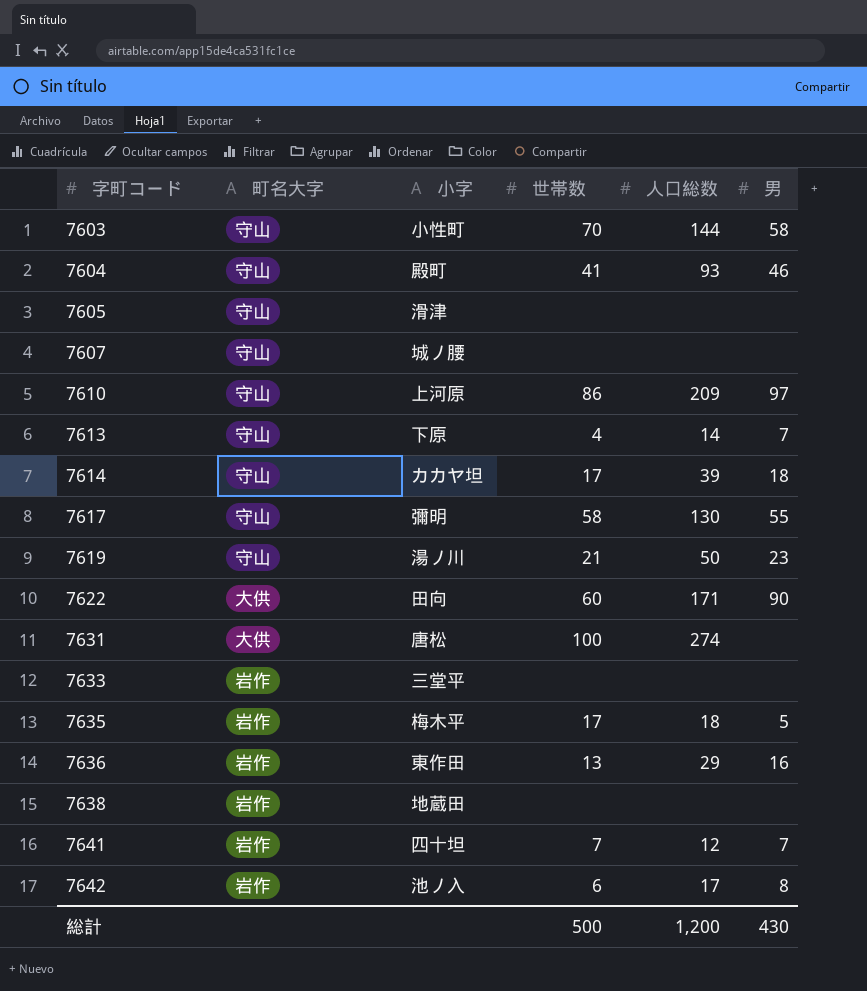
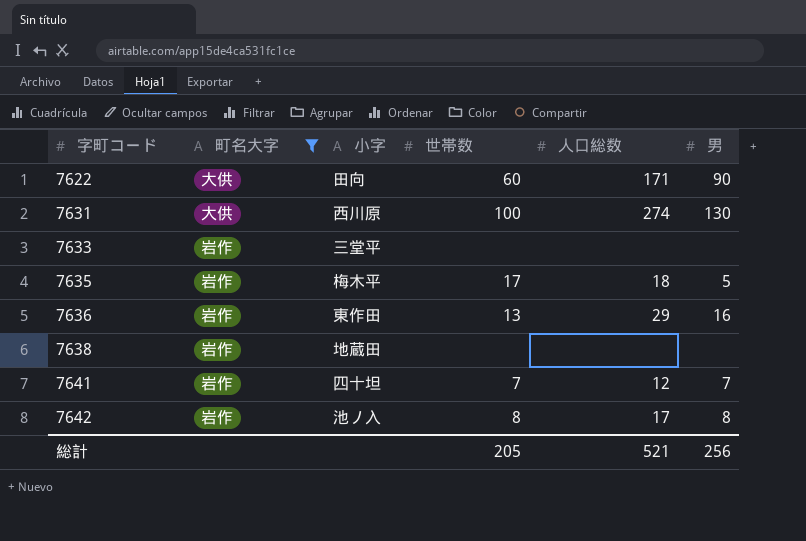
filter: none -> 町名大字 != 守山
7631 | 小字: 唐松 -> 西川原
7631 | 男: none -> 130
7642 | 世帯数: 6 -> 8
総計 | 世帯数: 500 -> 205
総計 | 人口総数: 1,200 -> 521
総計 | 男: 430 -> 256

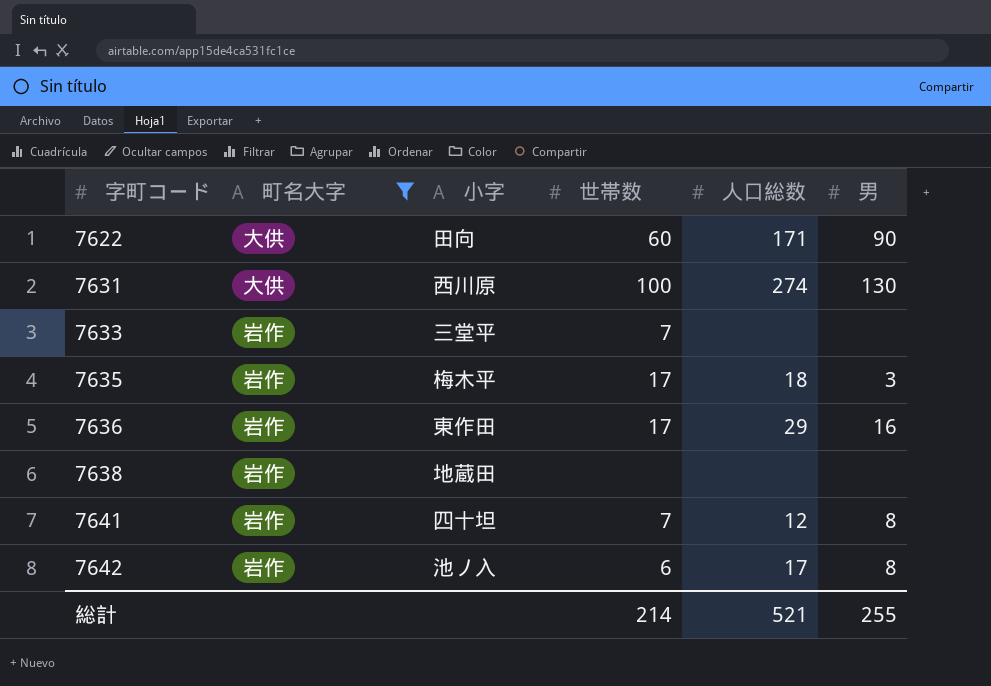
7633 | 世帯数: none -> 7
7635 | 男: 5 -> 3
7636 | 世帯数: 13 -> 17
7641 | 男: 7 -> 8
7642 | 世帯数: 8 -> 6
総計 | 世帯数: 205 -> 214
総計 | 男: 256 -> 255

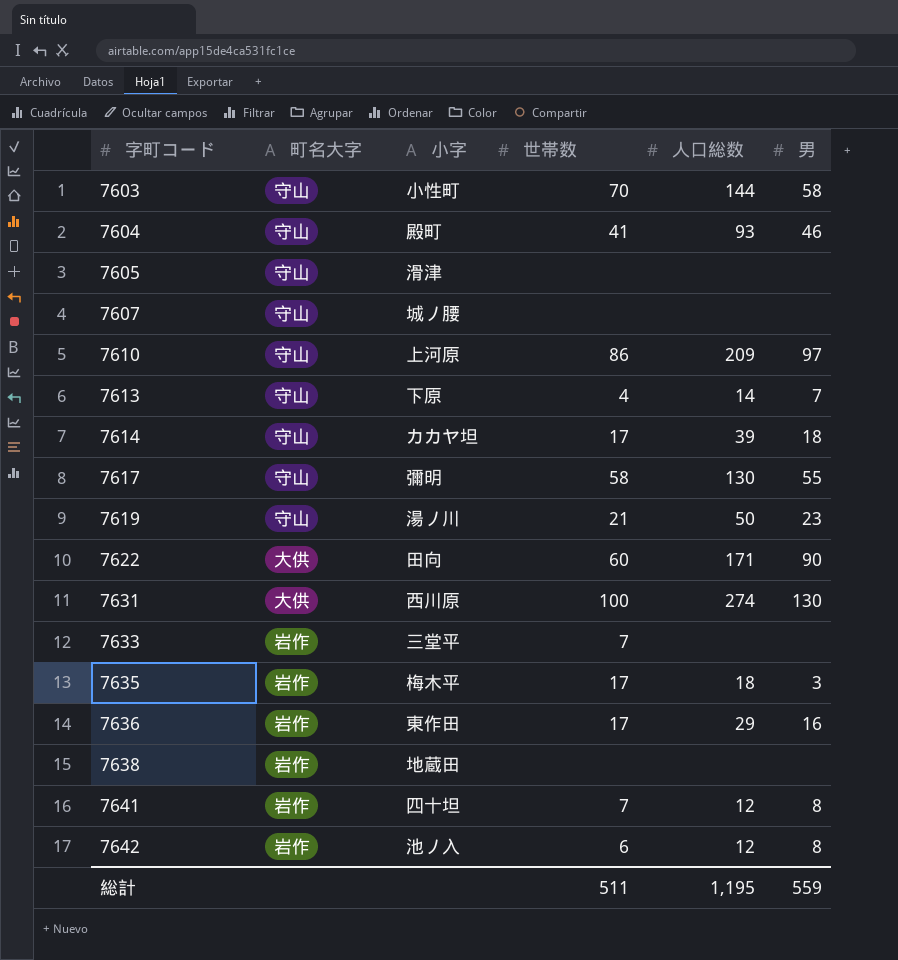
filter: 町名大字 != 守山 -> none
7642 | 人口総数: 17 -> 12
総計 | 世帯数: 214 -> 511
総計 | 人口総数: 521 -> 1,195
総計 | 男: 255 -> 559

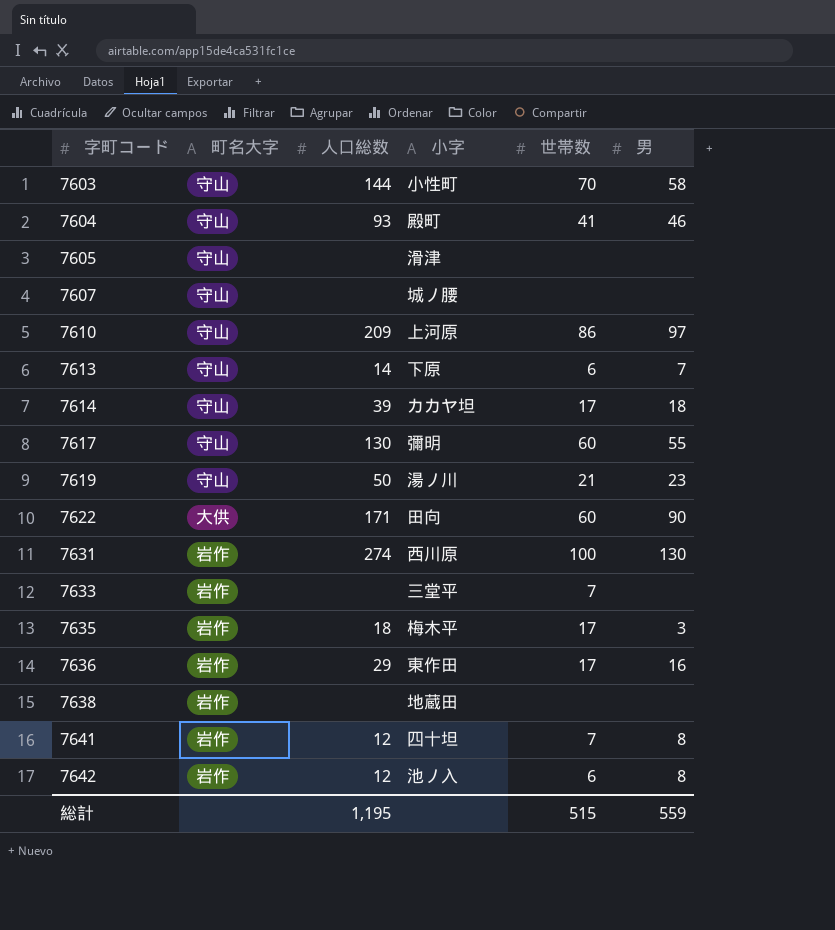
column 人口総数 | position: 5 -> 3
7613 | 世帯数: 4 -> 6
7617 | 世帯数: 58 -> 60
7631 | 町名大字: 大供 -> 岩作
総計 | 世帯数: 511 -> 515

